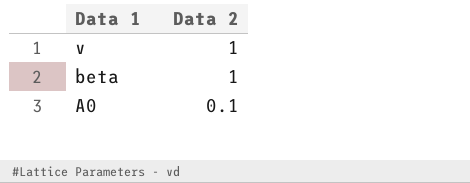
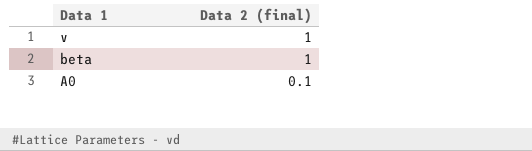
column name: Data 2 -> Data 2 (final)

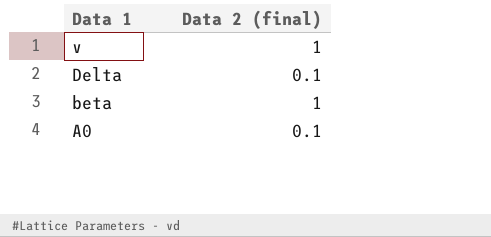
row Delta: none -> 0.1

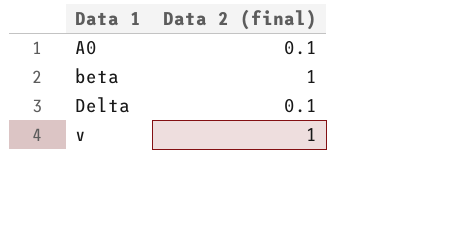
row order: Data 1 descending -> Data 1 ascending

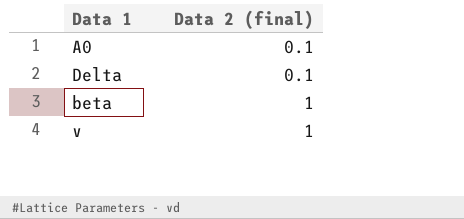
row order: Data 1 ascending -> Data 2 (final) ascending

